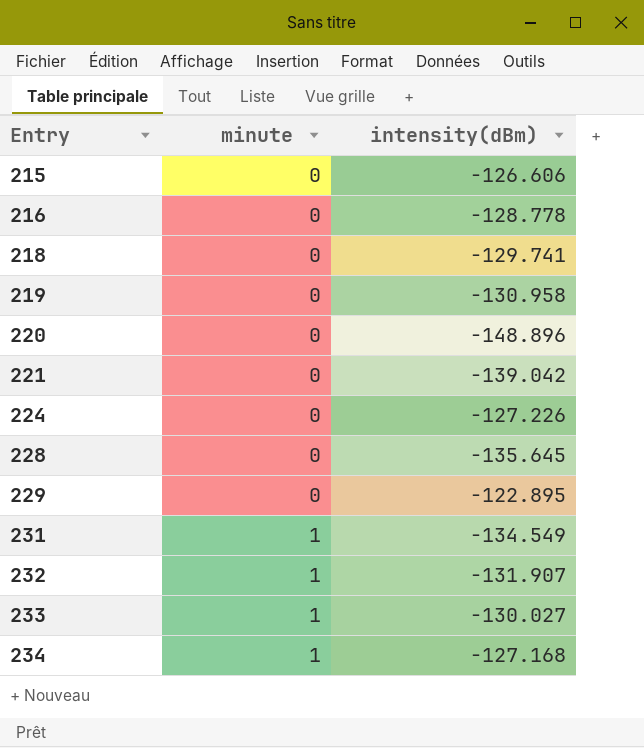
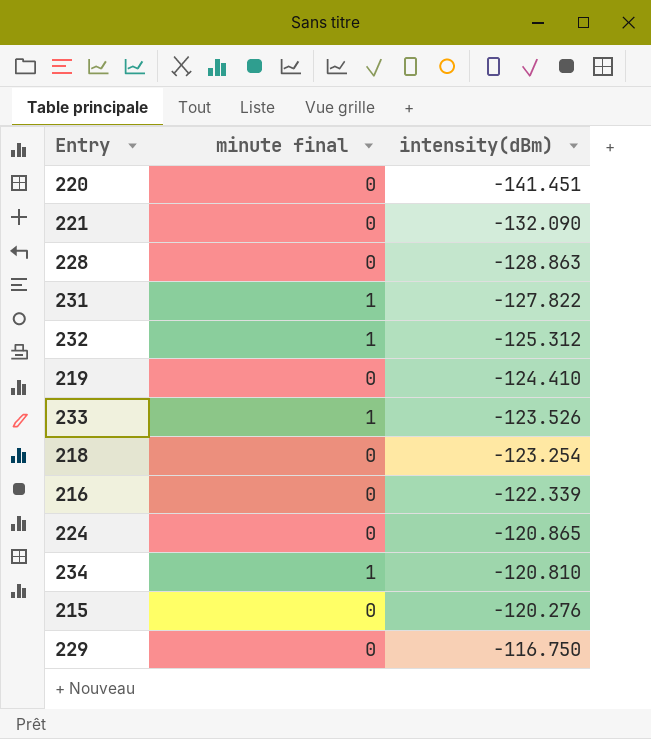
row order: Entry ascending -> intensity(dBm) ascending
column name: minute -> minute final
220 | intensity(dBm): -148.896 -> -141.451
221 | intensity(dBm): -139.042 -> -132.090
228 | intensity(dBm): -135.645 -> -128.863
231 | intensity(dBm): -134.549 -> -127.822
232 | intensity(dBm): -131.907 -> -125.312
219 | intensity(dBm): -130.958 -> -124.410
233 | intensity(dBm): -130.027 -> -123.526
218 | intensity(dBm): -129.741 -> -123.254
216 | intensity(dBm): -128.778 -> -122.339
224 | intensity(dBm): -127.226 -> -120.865
234 | intensity(dBm): -127.168 -> -120.810
215 | intensity(dBm): -126.606 -> -120.276
229 | intensity(dBm): -122.895 -> -116.750

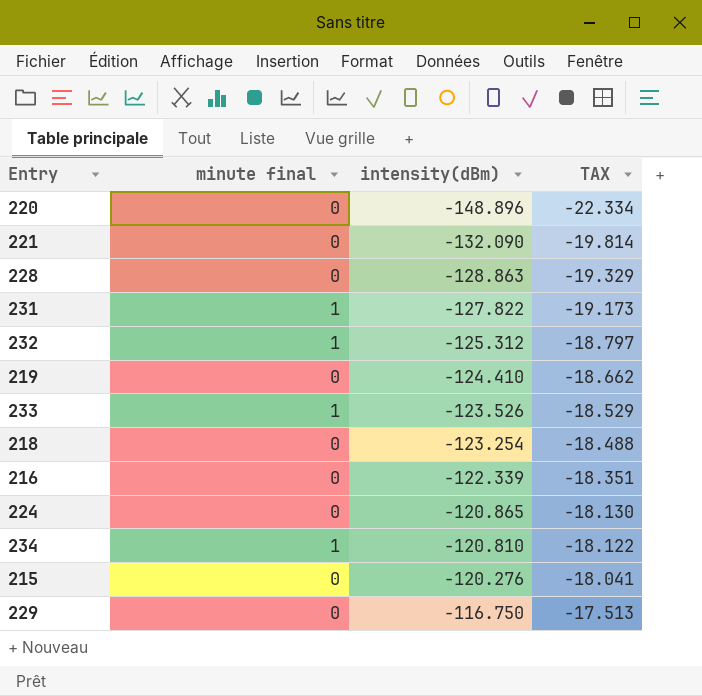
column TAX | formula: none -> [intensity(dBm)] * 0.15
220 | intensity(dBm): -141.451 -> -148.896

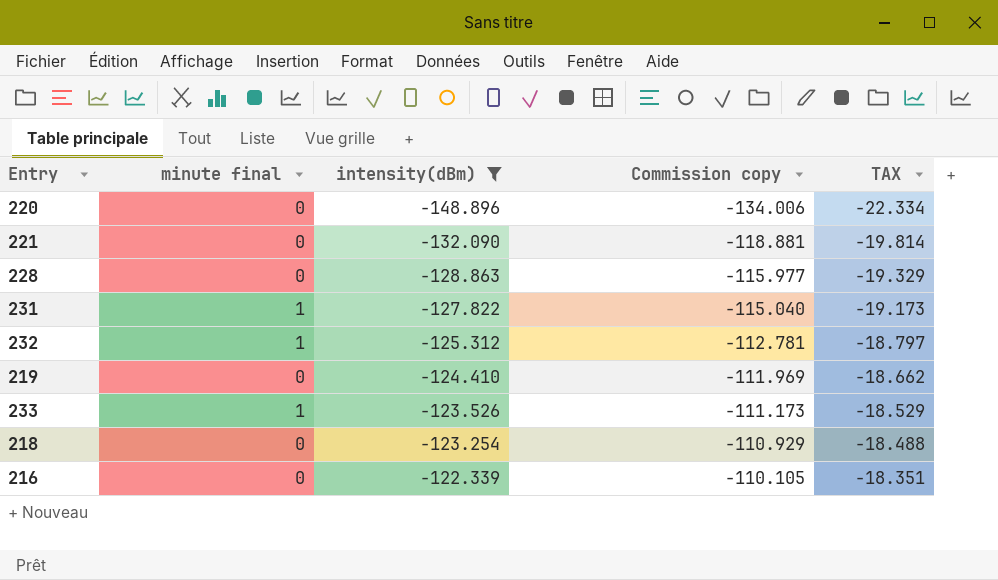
filter: none -> intensity(dBm) <= -122.339
column Commission copy | formula: none -> [intensity(dBm)] * 0.9

